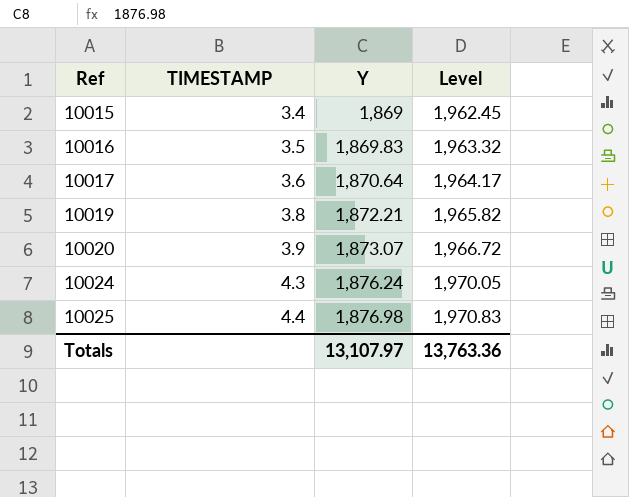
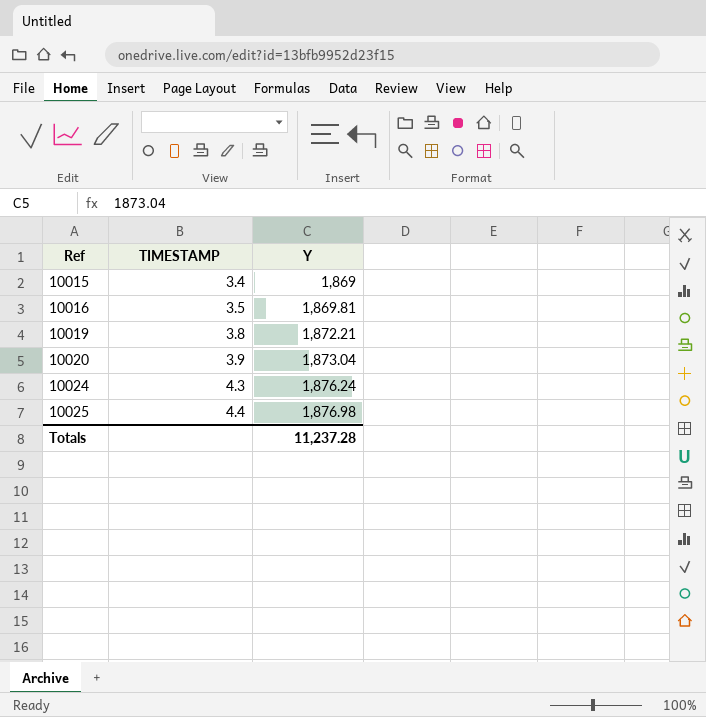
column Level | formula: [Y] * 1.05 -> none
row 10017: 3.6 | 1,870.64 | 1,964.17 -> none
10016 | Y: 1,869.83 -> 1,869.81
10020 | Y: 1,873.07 -> 1,873.04
Totals | Y: 13,107.97 -> 11,237.28

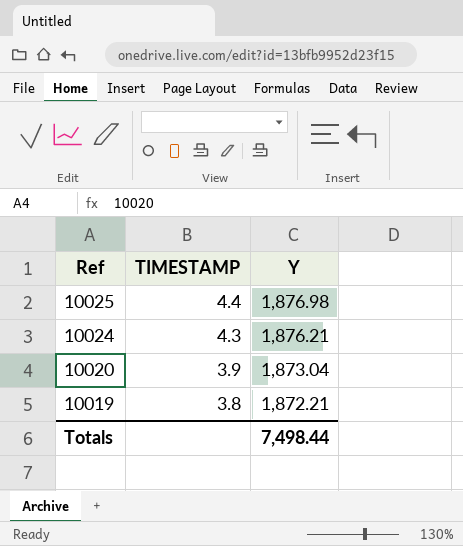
row order: Ref ascending -> Ref descending
row 10015: 3.4 | 1,869 -> none
row 10016: 3.5 | 1,869.81 -> none
10024 | Y: 1,876.24 -> 1,876.21
Totals | Y: 11,237.28 -> 7,498.44

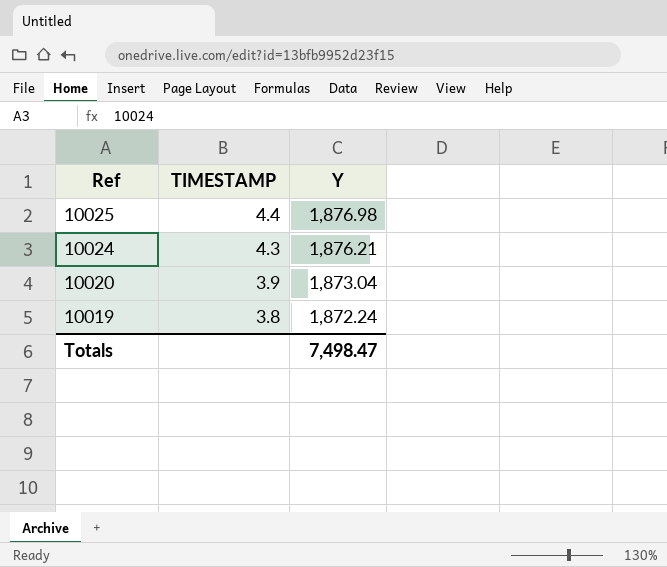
10019 | Y: 1,872.21 -> 1,872.24
Totals | Y: 7,498.44 -> 7,498.47

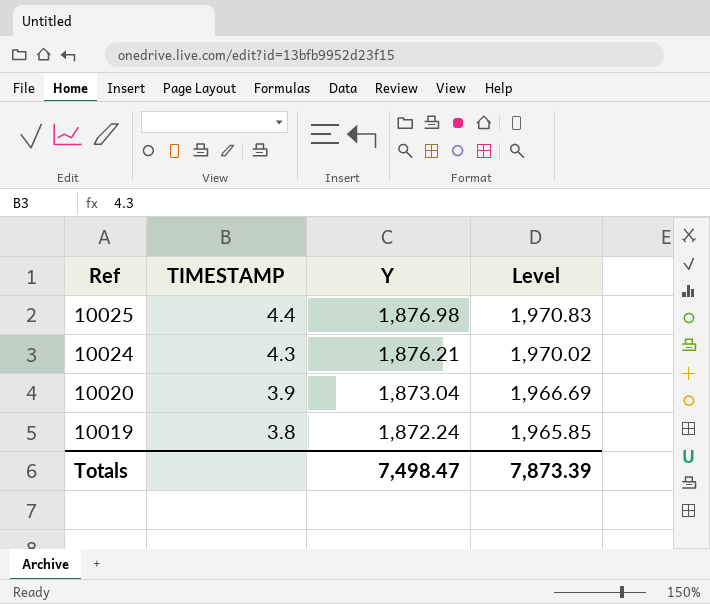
column Level | formula: none -> [Y] * 1.05

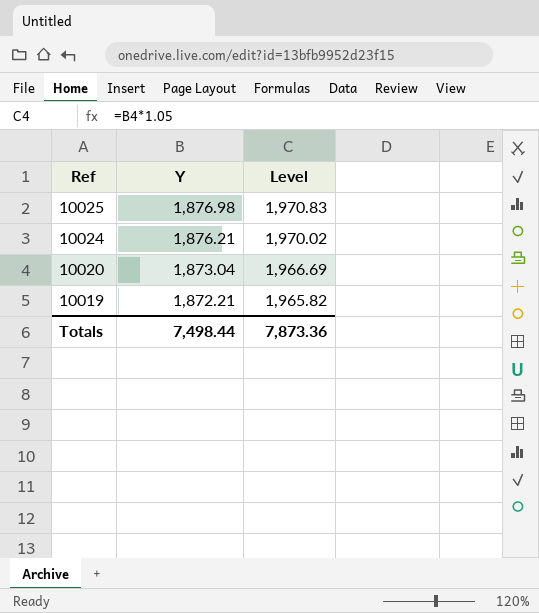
column TIMESTAMP | position: 2 -> none
10019 | Y: 1,872.24 -> 1,872.21
10019 | Level: 1,965.85 -> 1,965.82
Totals | Y: 7,498.47 -> 7,498.44
Totals | Level: 7,873.39 -> 7,873.36

